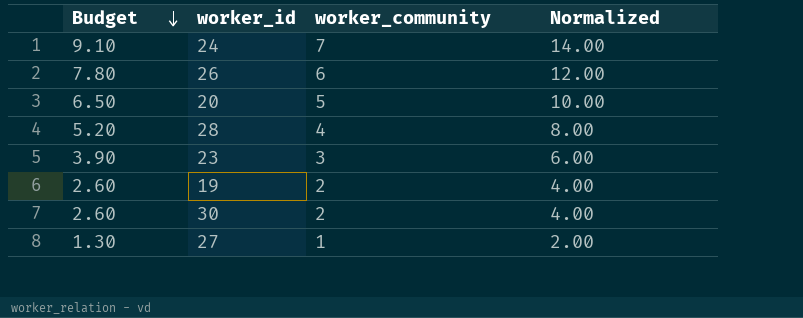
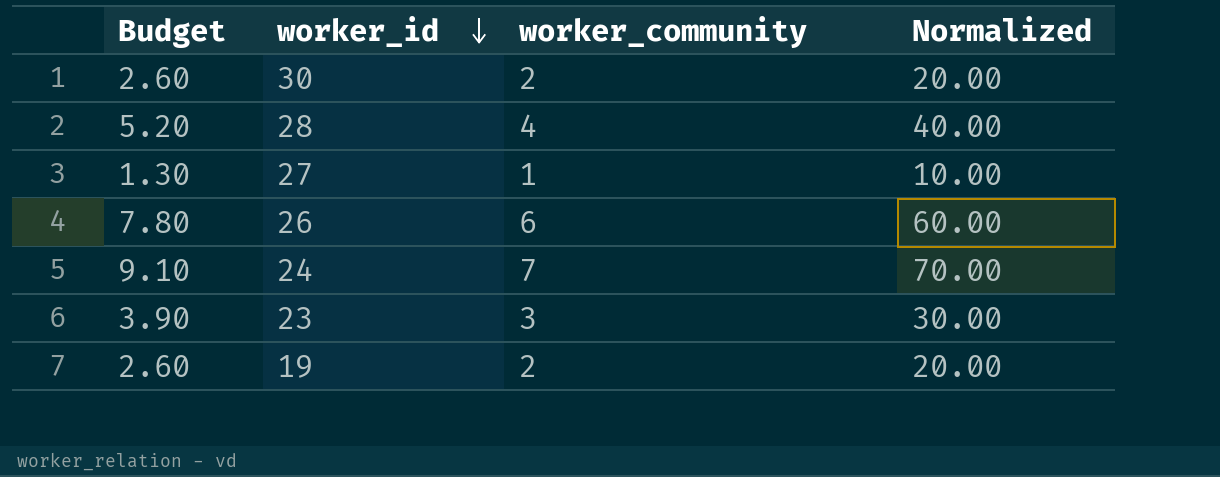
row order: Budget descending -> worker_id descending
column Normalized | formula: [worker_community] * 2 -> [worker_community] * 10
row 20: 6.50 | 5 | 10.00 -> none

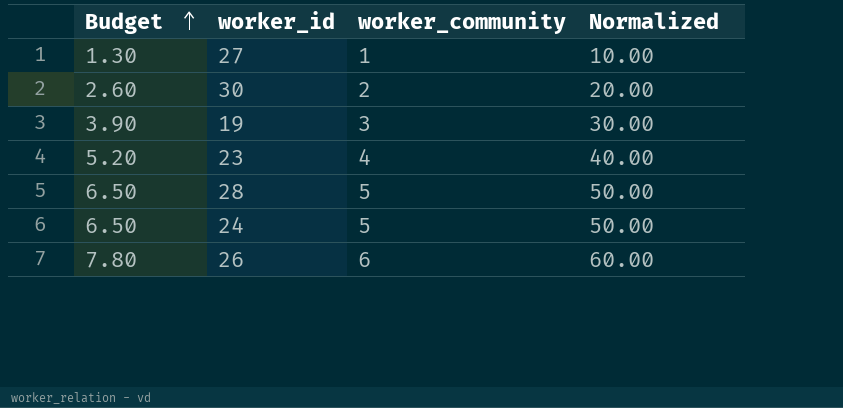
row order: worker_id descending -> Budget ascending
19 | Budget: 2.60 -> 3.90
19 | worker_community: 2 -> 3
19 | Normalized: 20.00 -> 30.00
23 | Budget: 3.90 -> 5.20
23 | worker_community: 3 -> 4
23 | Normalized: 30.00 -> 40.00
28 | Budget: 5.20 -> 6.50
28 | worker_community: 4 -> 5
28 | Normalized: 40.00 -> 50.00
24 | Budget: 9.10 -> 6.50
24 | worker_community: 7 -> 5
24 | Normalized: 70.00 -> 50.00

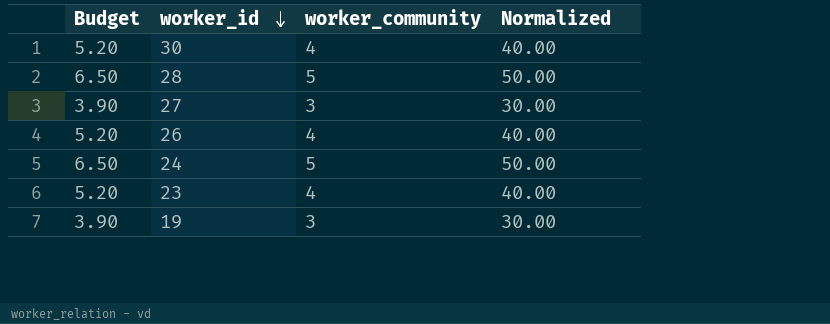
row order: Budget ascending -> worker_id descending
30 | Budget: 2.60 -> 5.20
30 | worker_community: 2 -> 4
30 | Normalized: 20.00 -> 40.00
27 | Budget: 1.30 -> 3.90
27 | worker_community: 1 -> 3
27 | Normalized: 10.00 -> 30.00
26 | Budget: 7.80 -> 5.20
26 | worker_community: 6 -> 4
26 | Normalized: 60.00 -> 40.00

